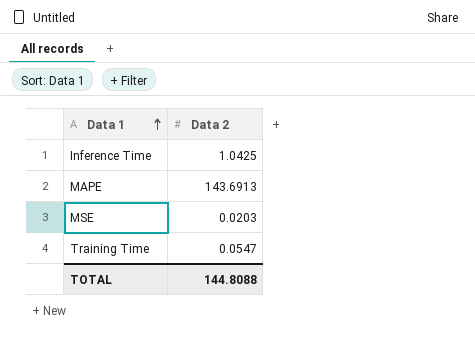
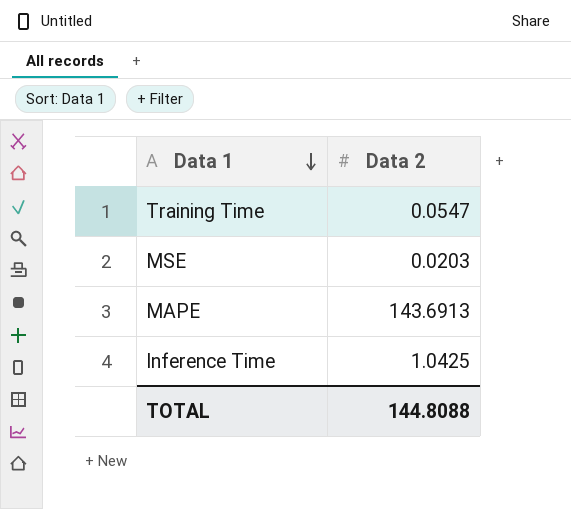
row order: Data 1 ascending -> Data 1 descending

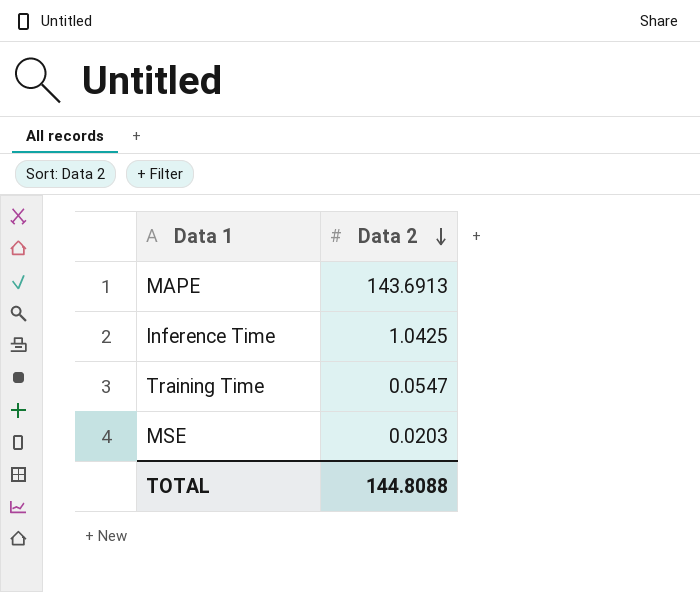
row order: Data 1 descending -> Data 2 descending

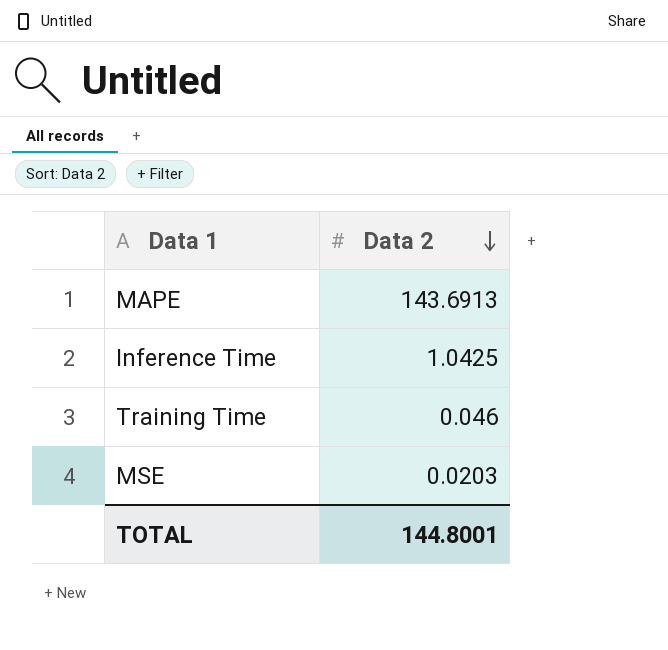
Training Time | Data 2: 0.0547 -> 0.046
TOTAL | Data 2: 144.8088 -> 144.8001

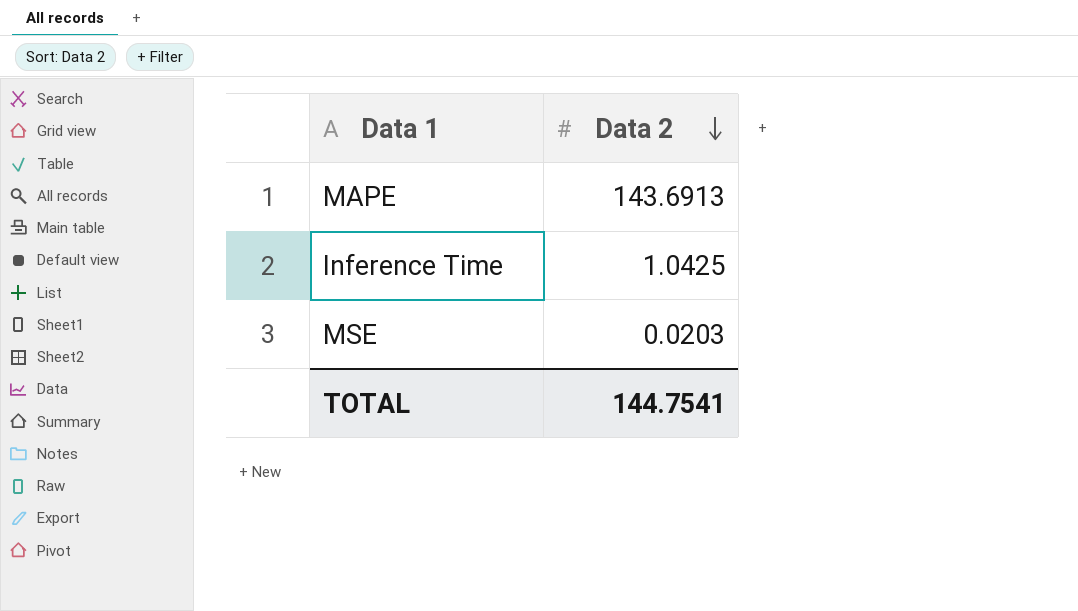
row Training Time: 0.046 -> none
TOTAL | Data 2: 144.8001 -> 144.7541

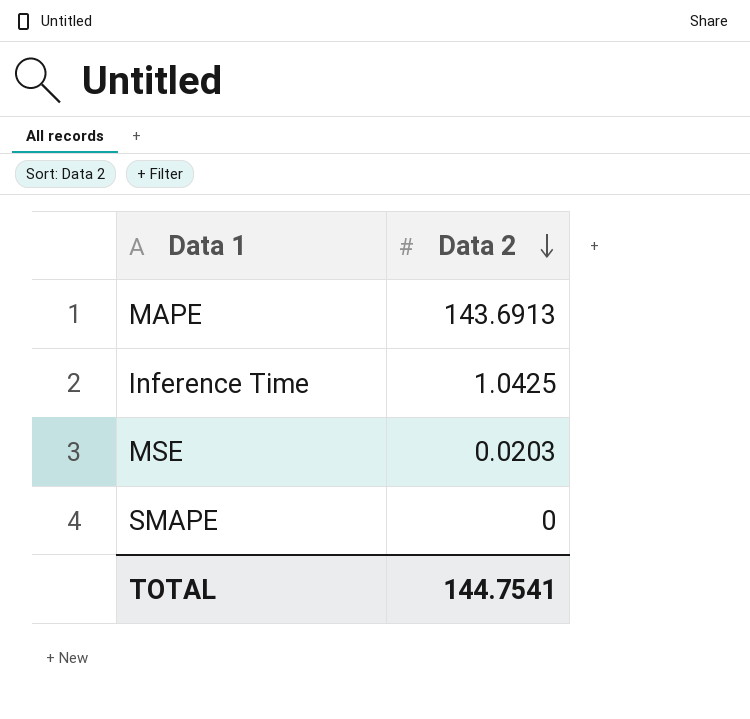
row SMAPE: none -> 0

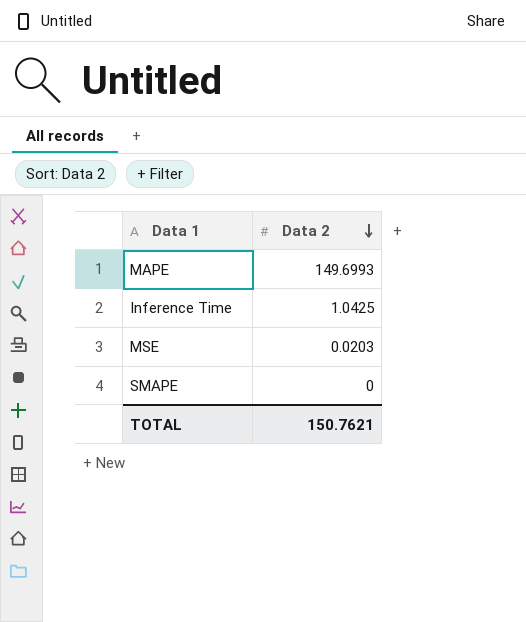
MAPE | Data 2: 143.6913 -> 149.6993
TOTAL | Data 2: 144.7541 -> 150.7621

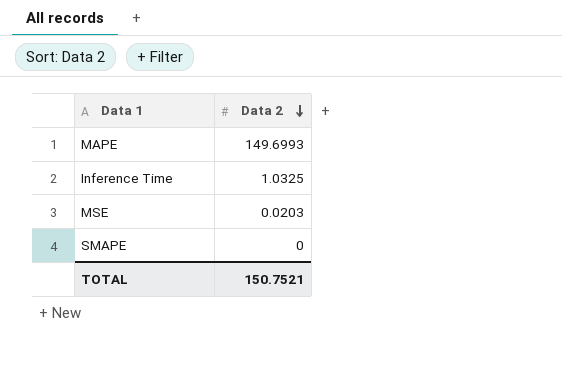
Inference Time | Data 2: 1.0425 -> 1.0325
TOTAL | Data 2: 150.7621 -> 150.7521

